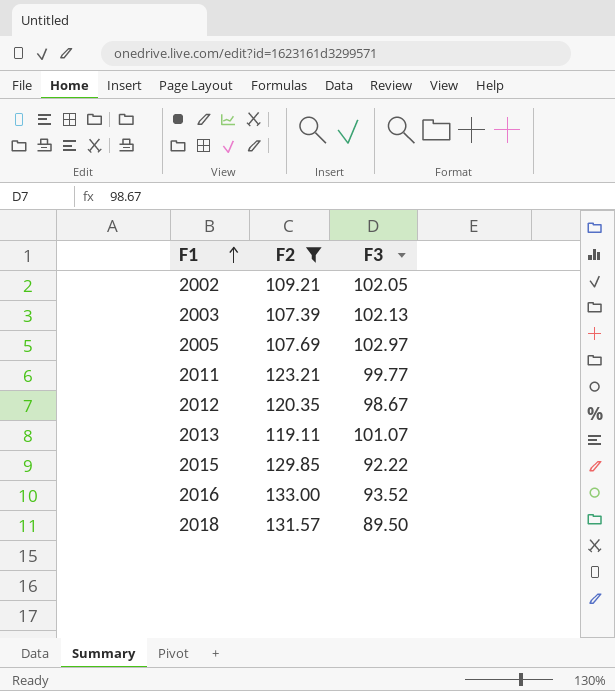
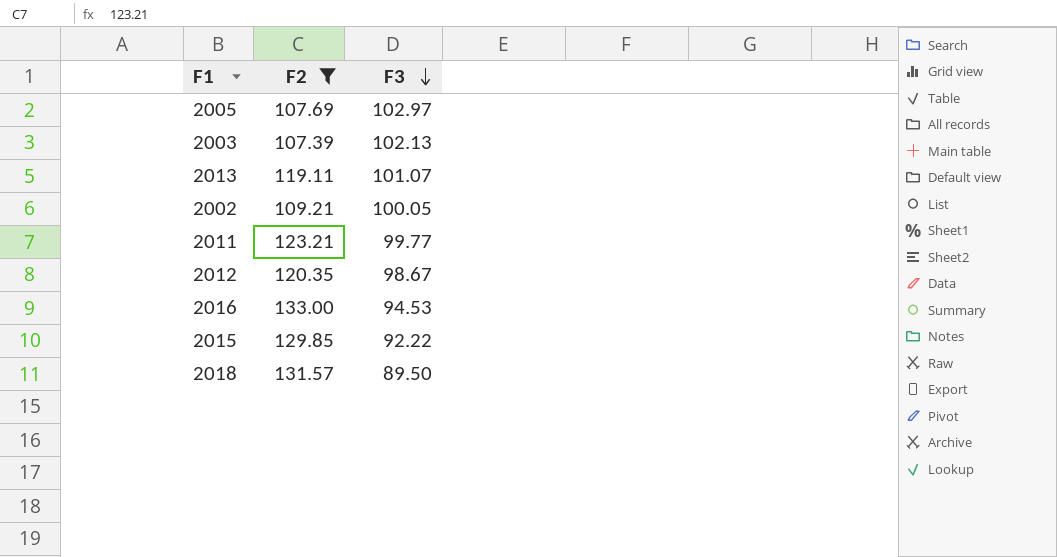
row order: F1 ascending -> F3 descending
2002 | F3: 102.05 -> 100.05
2016 | F3: 93.52 -> 94.53

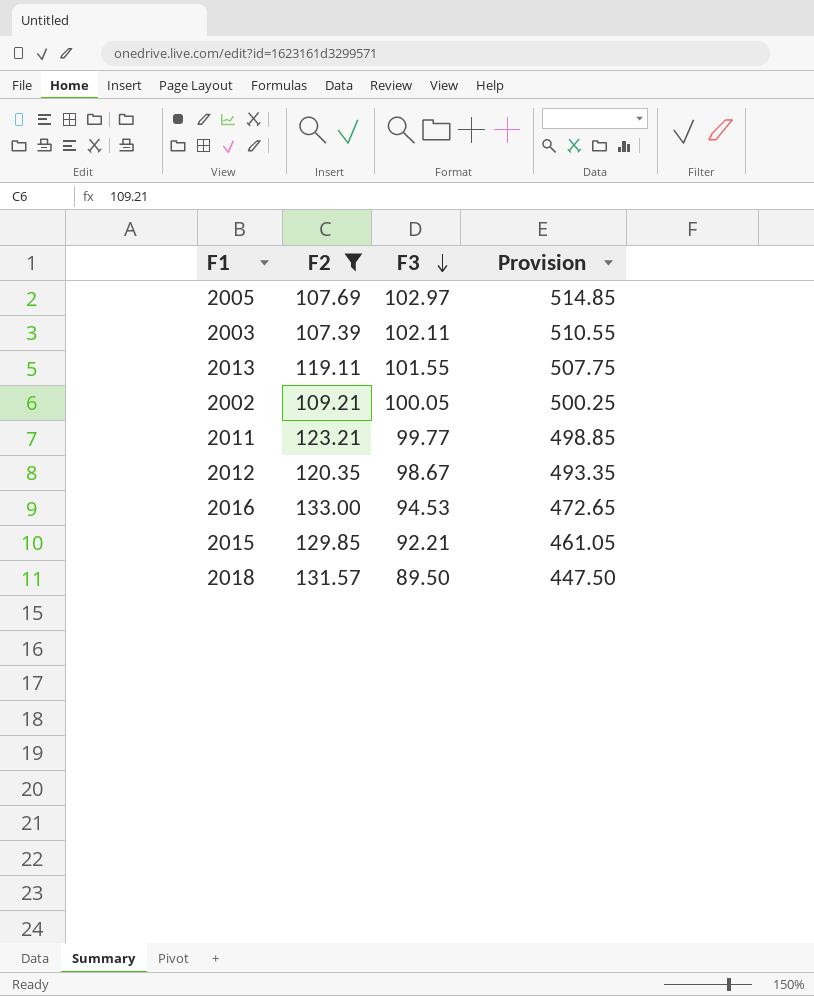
column Provision | formula: none -> [F3] * 5
2003 | F3: 102.13 -> 102.11
2013 | F3: 101.07 -> 101.55
2015 | F3: 92.22 -> 92.21

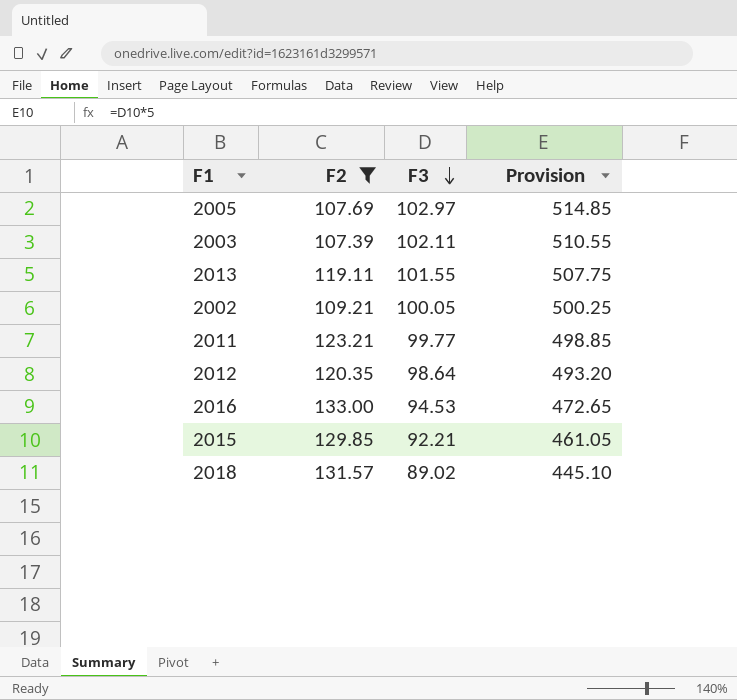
2012 | F3: 98.67 -> 98.64
2012 | Provision: 493.35 -> 493.20
2018 | F3: 89.50 -> 89.02
2018 | Provision: 447.50 -> 445.10

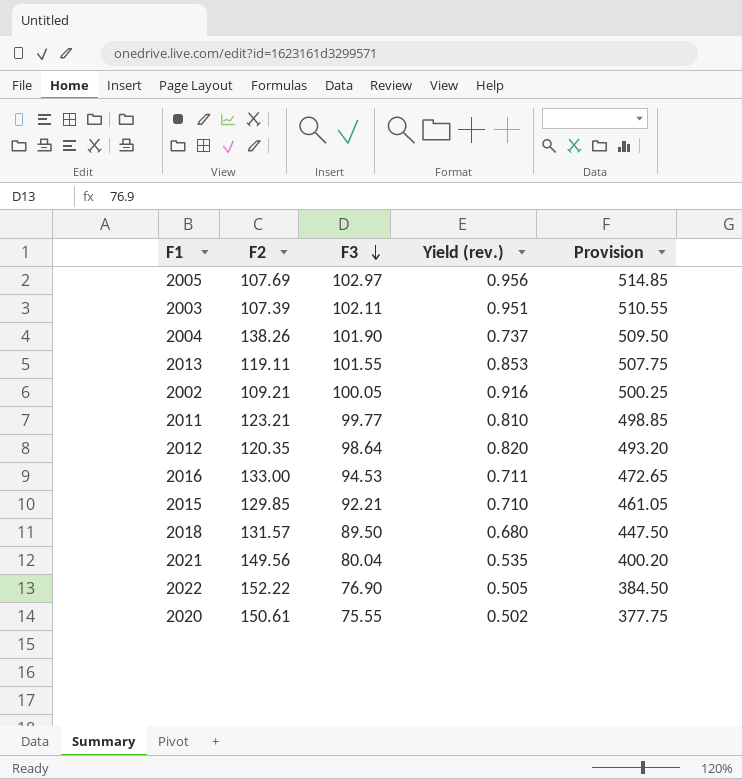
filter: F2 <= 133.00 -> none
column Yield (rev.) | formula: none -> [F3] / [F2]
2018 | F3: 89.02 -> 89.50
2018 | Provision: 445.10 -> 447.50

